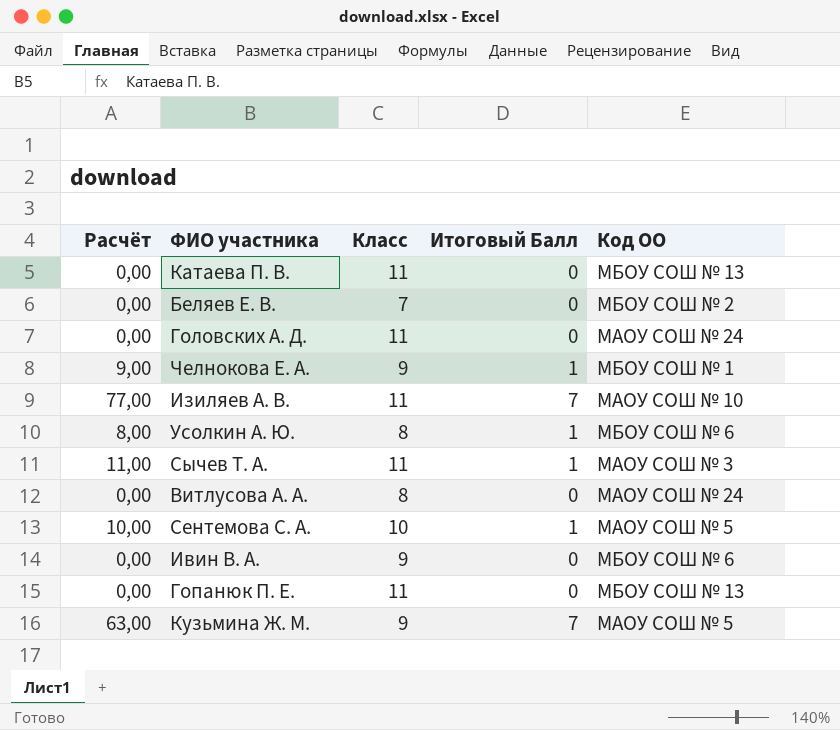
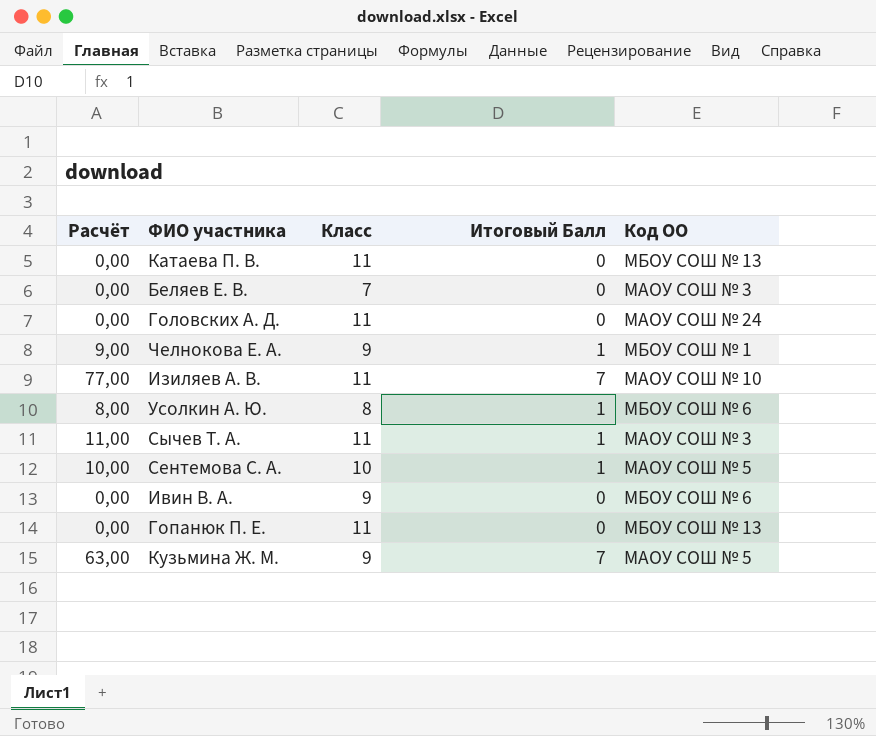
row Витлусова А. А.: 0,00 | 8 | 0 | МАОУ СОШ № 24 -> none
Беляев Е. В. | Код ОО: МБОУ СОШ № 2 -> МАОУ СОШ № 3

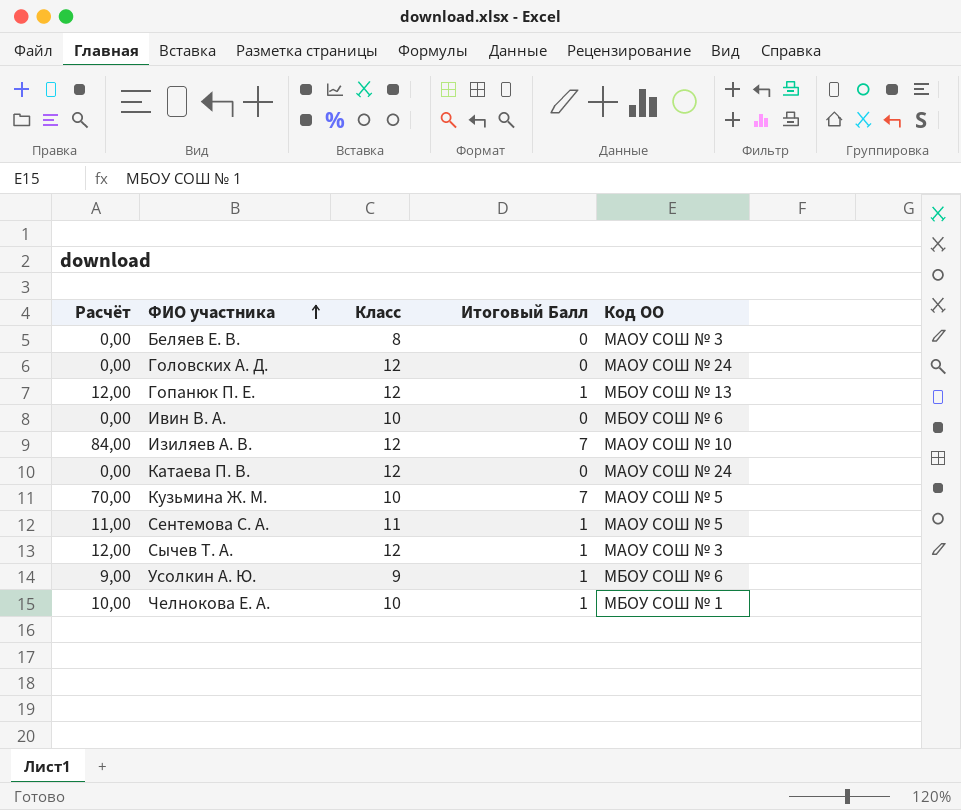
row order: none -> ФИО участника ascending
Беляев Е. В. | Класс: 7 -> 8
Головских А. Д. | Класс: 11 -> 12
Гопанюк П. Е. | Расчёт: 0,00 -> 12,00
Гопанюк П. Е. | Класс: 11 -> 12
Гопанюк П. Е. | Итоговый Балл: 0 -> 1
Ивин В. А. | Класс: 9 -> 10
Изиляев А. В. | Расчёт: 77,00 -> 84,00
Изиляев А. В. | Класс: 11 -> 12
Катаева П. В. | Класс: 11 -> 12
Катаева П. В. | Код ОО: МБОУ СОШ № 13 -> МАОУ СОШ № 24
Кузьмина Ж. М. | Расчёт: 63,00 -> 70,00
Кузьмина Ж. М. | Класс: 9 -> 10
Сентемова С. А. | Расчёт: 10,00 -> 11,00
Сентемова С. А. | Класс: 10 -> 11
Сычев Т. А. | Расчёт: 11,00 -> 12,00
Сычев Т. А. | Класс: 11 -> 12
Усолкин А. Ю. | Расчёт: 8,00 -> 9,00
Усолкин А. Ю. | Класс: 8 -> 9
Челнокова Е. А. | Расчёт: 9,00 -> 10,00
Челнокова Е. А. | Класс: 9 -> 10

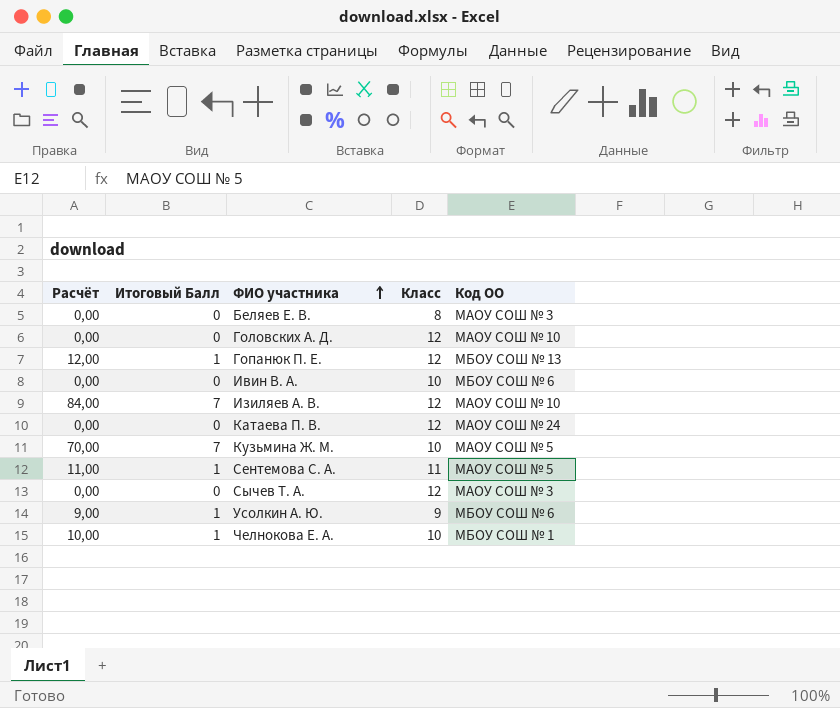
column Итоговый Балл | position: 4 -> 2
Головских А. Д. | Код ОО: МАОУ СОШ № 24 -> МАОУ СОШ № 10
Сычев Т. А. | Расчёт: 12,00 -> 0,00
Сычев Т. А. | Итоговый Балл: 1 -> 0

